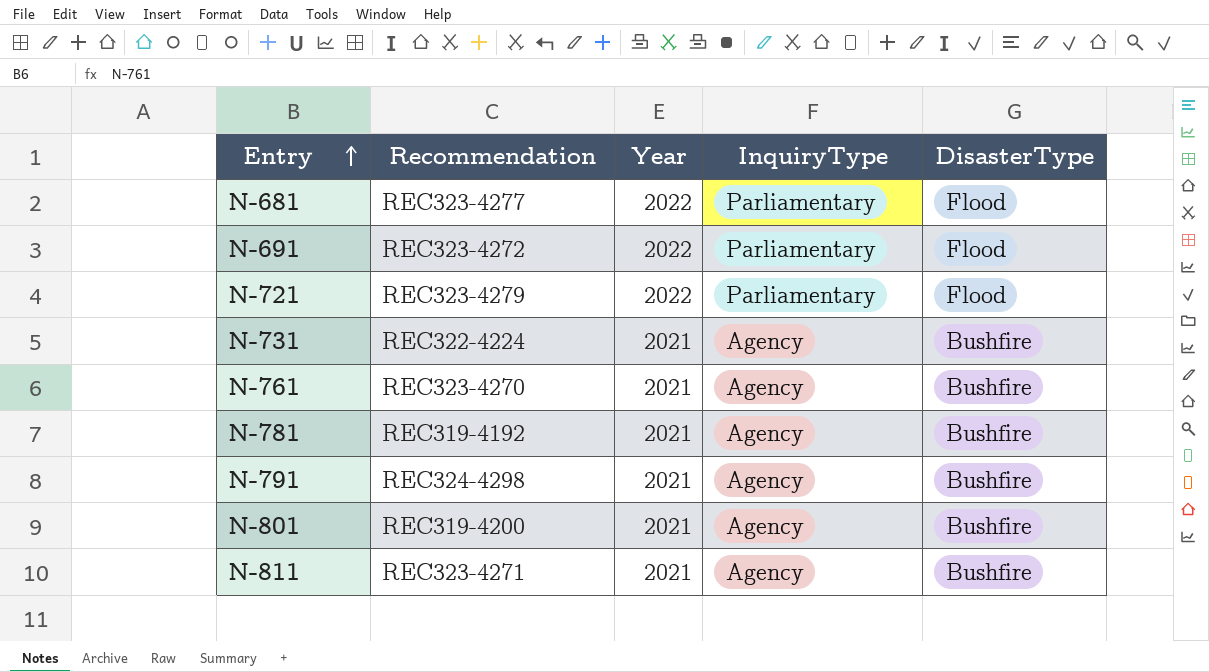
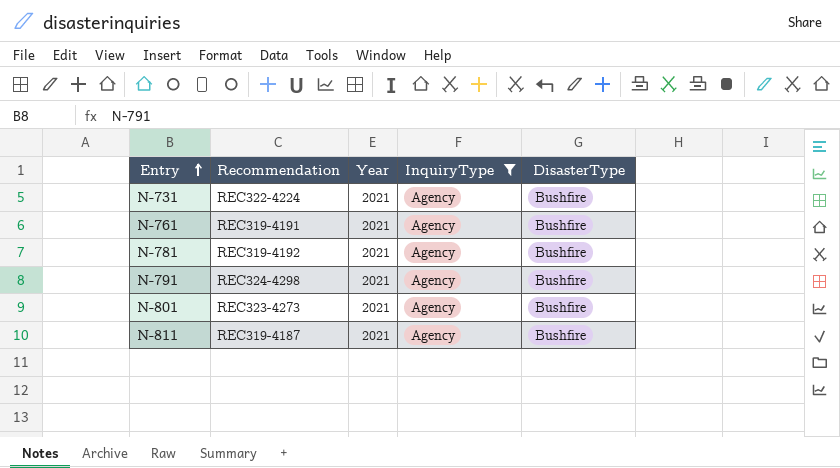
filter: none -> InquiryType = Agency
N-761 | Recommendation: REC323-4270 -> REC319-4191
N-801 | Recommendation: REC319-4200 -> REC323-4273
N-811 | Recommendation: REC323-4271 -> REC319-4187

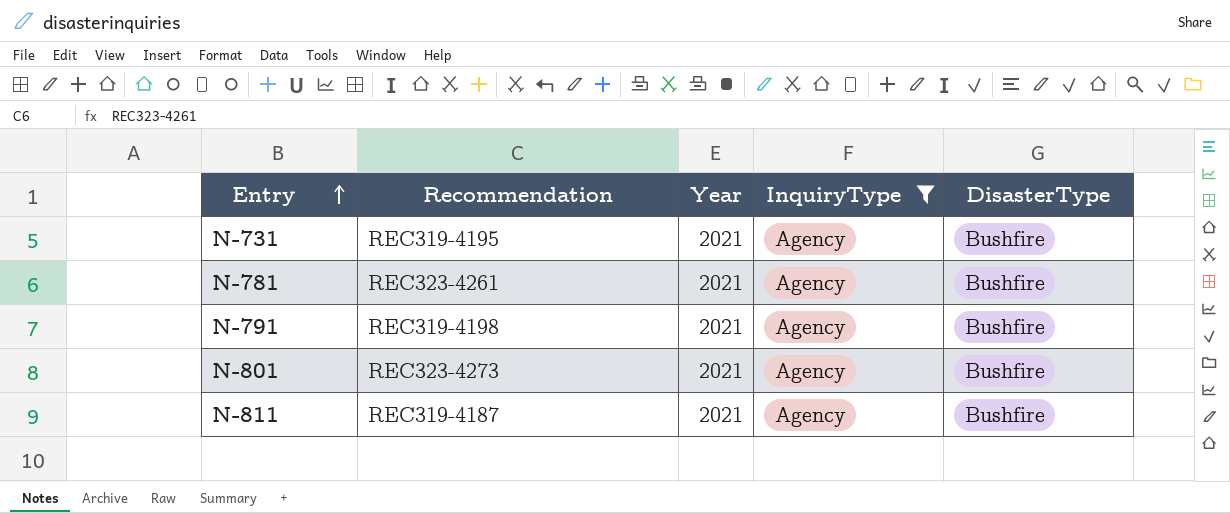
row N-761: REC319-4191 | 2021 | Agency | Bushfire -> none
N-731 | Recommendation: REC322-4224 -> REC319-4195
N-781 | Recommendation: REC319-4192 -> REC323-4261
N-791 | Recommendation: REC324-4298 -> REC319-4198

